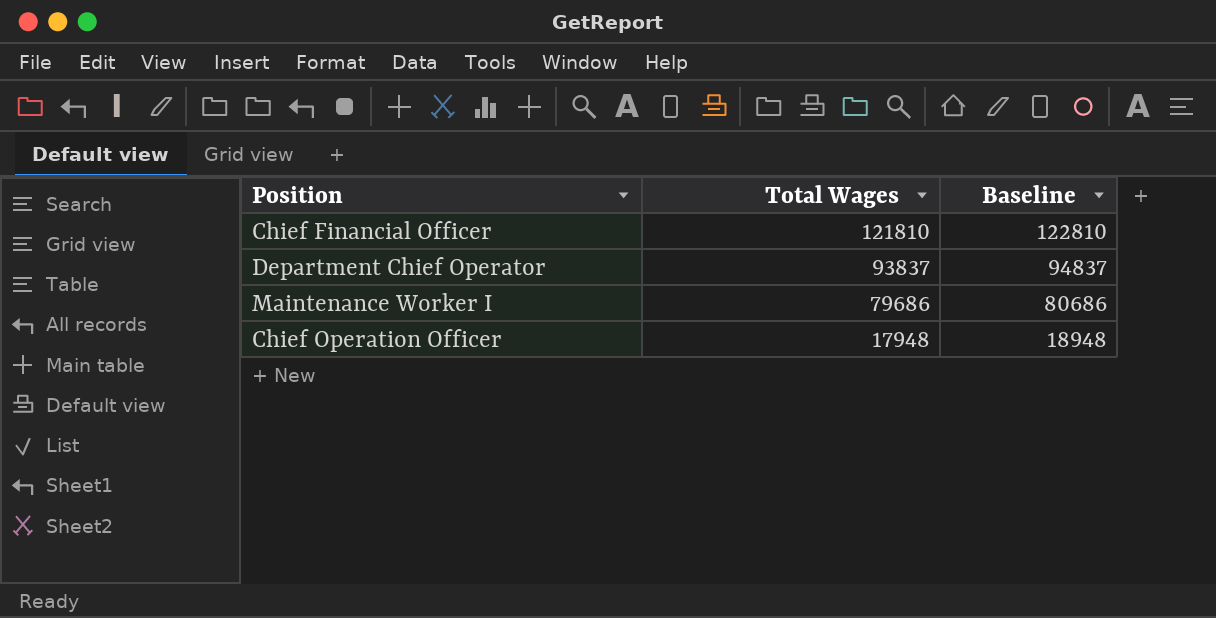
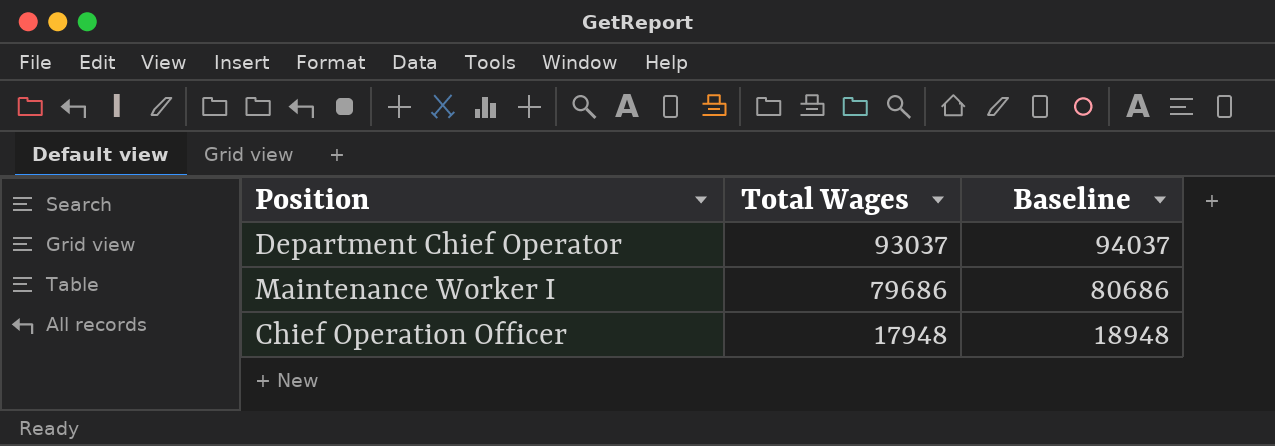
row Chief Financial Officer: 121810 | 122810 -> none
Department Chief Operator | Total Wages: 93837 -> 93037
Department Chief Operator | Baseline: 94837 -> 94037

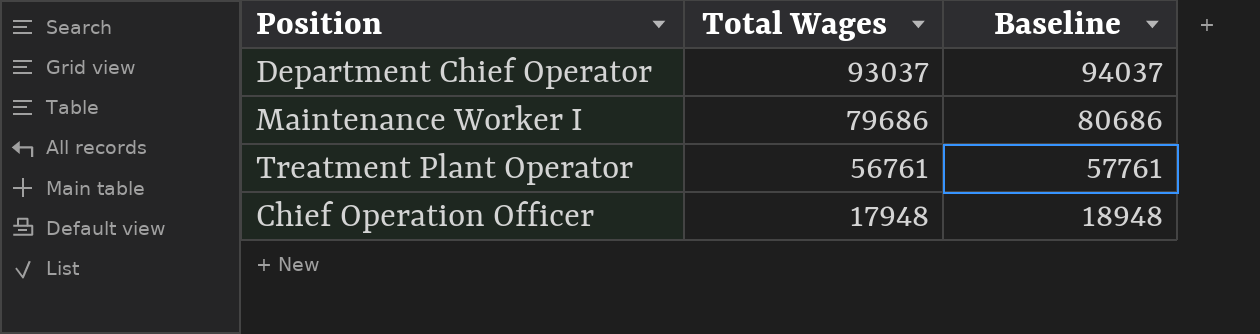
row Treatment Plant Operator: none -> 56761 | 57761

